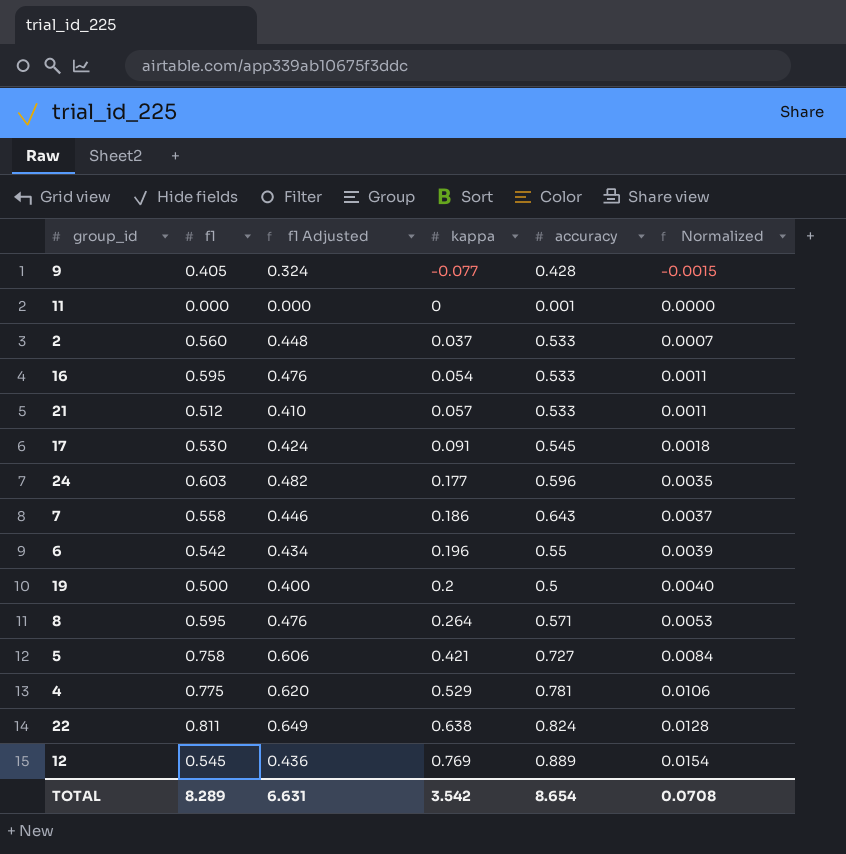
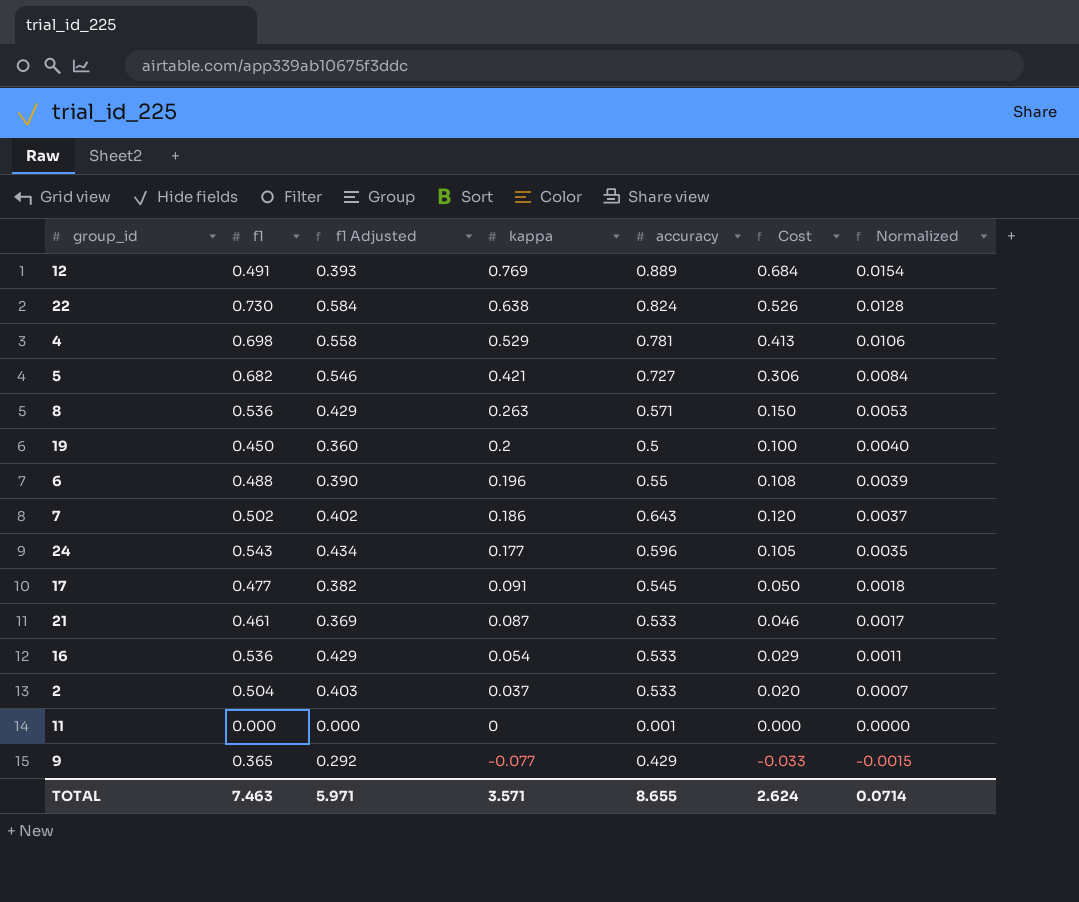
row order: kappa ascending -> kappa descending
column Cost | formula: none -> [kappa] * [accuracy]
12 | f1: 0.545 -> 0.491
12 | f1 Adjusted: 0.436 -> 0.393
22 | f1: 0.811 -> 0.730
22 | f1 Adjusted: 0.649 -> 0.584
4 | f1: 0.775 -> 0.698
4 | f1 Adjusted: 0.620 -> 0.558
5 | f1: 0.758 -> 0.682
5 | f1 Adjusted: 0.606 -> 0.546
8 | f1: 0.595 -> 0.536
8 | f1 Adjusted: 0.476 -> 0.429
8 | kappa: 0.264 -> 0.263
19 | f1: 0.500 -> 0.450
19 | f1 Adjusted: 0.400 -> 0.360
6 | f1: 0.542 -> 0.488
6 | f1 Adjusted: 0.434 -> 0.390
7 | f1: 0.558 -> 0.502
7 | f1 Adjusted: 0.446 -> 0.402
24 | f1: 0.603 -> 0.543
24 | f1 Adjusted: 0.482 -> 0.434
17 | f1: 0.530 -> 0.477
17 | f1 Adjusted: 0.424 -> 0.382
21 | f1: 0.512 -> 0.461
21 | f1 Adjusted: 0.410 -> 0.369
21 | kappa: 0.057 -> 0.087
21 | Normalized: 0.0011 -> 0.0017
16 | f1: 0.595 -> 0.536
16 | f1 Adjusted: 0.476 -> 0.429
2 | f1: 0.560 -> 0.504
2 | f1 Adjusted: 0.448 -> 0.403
9 | f1: 0.405 -> 0.365
9 | f1 Adjusted: 0.324 -> 0.292
9 | accuracy: 0.428 -> 0.429
TOTAL | f1: 8.289 -> 7.463
TOTAL | f1 Adjusted: 6.631 -> 5.971
TOTAL | kappa: 3.542 -> 3.571
TOTAL | accuracy: 8.654 -> 8.655
TOTAL | Normalized: 0.0708 -> 0.0714

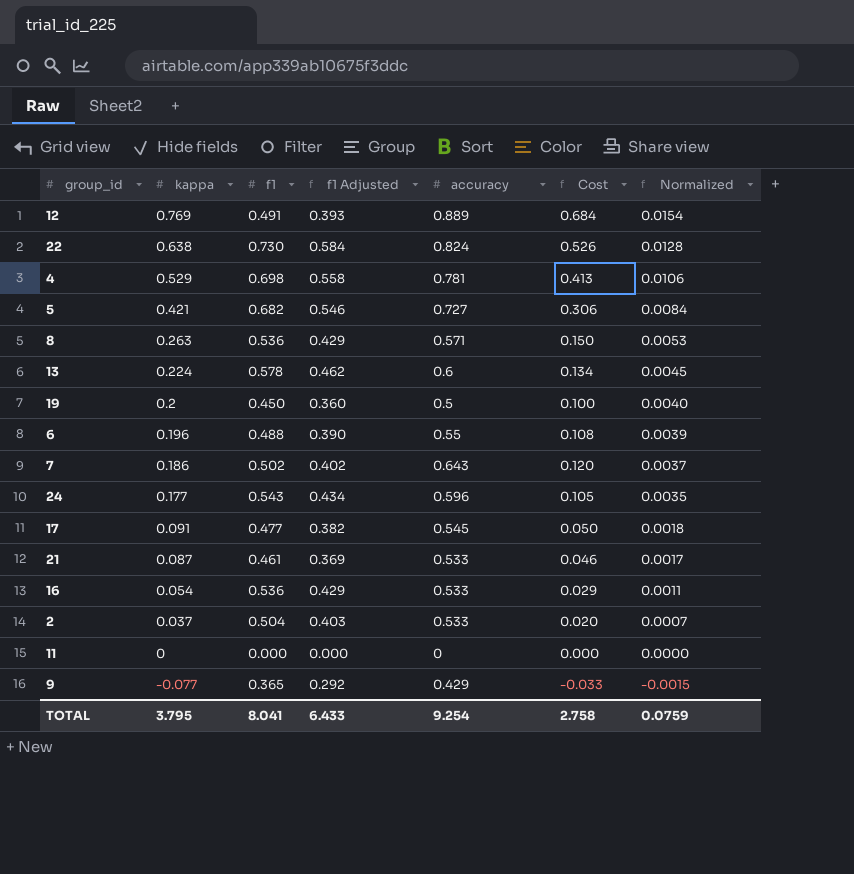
column kappa | position: 4 -> 2
row 13: none -> 0.224 | 0.578 | 0.462 | 0.6 | 0.134 | 0.0045
11 | accuracy: 0.001 -> 0
TOTAL | kappa: 3.571 -> 3.795
TOTAL | f1: 7.463 -> 8.041
TOTAL | f1 Adjusted: 5.971 -> 6.433
TOTAL | accuracy: 8.655 -> 9.254
TOTAL | Cost: 2.624 -> 2.758
TOTAL | Normalized: 0.0714 -> 0.0759

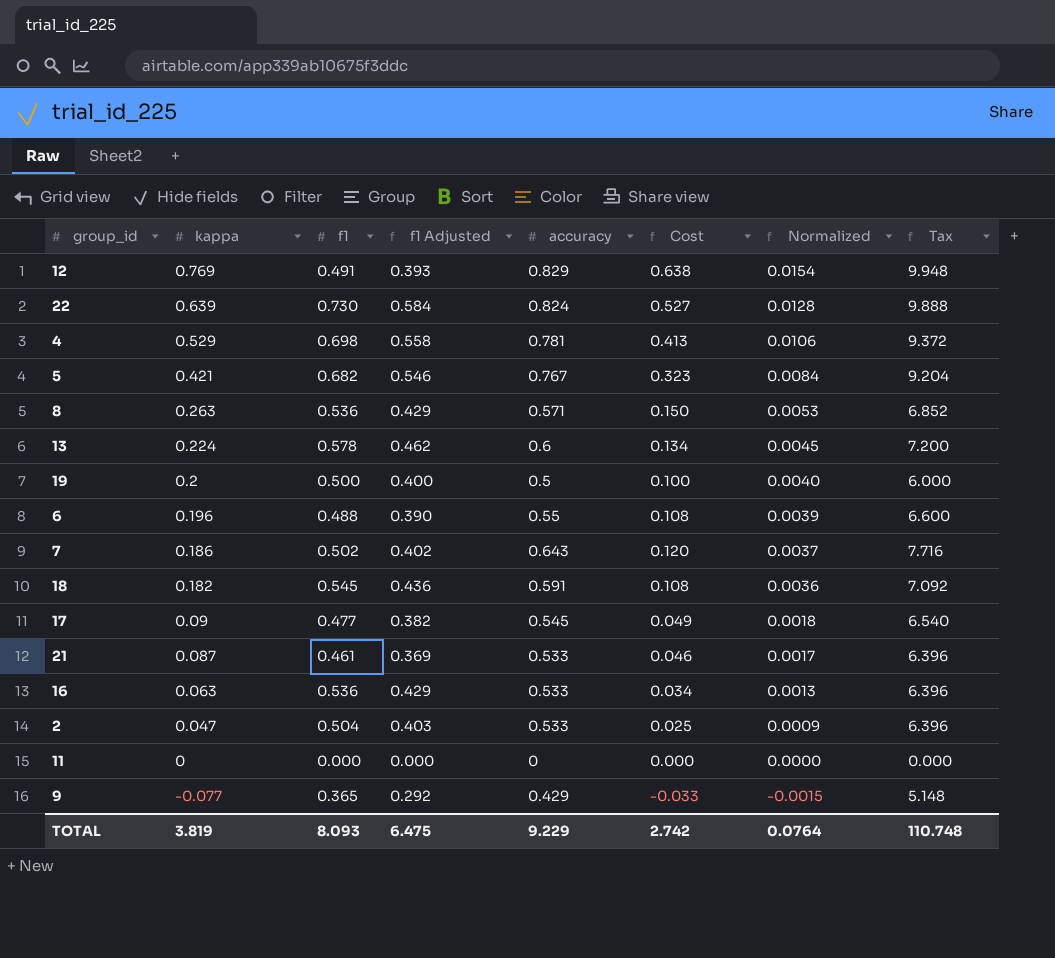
column Tax | formula: none -> [accuracy] * 12
row 24: 0.177 | 0.543 | 0.434 | 0.596 | 0.105 | 0.0035 -> none
12 | accuracy: 0.889 -> 0.829
12 | Cost: 0.684 -> 0.638
22 | kappa: 0.638 -> 0.639
22 | Cost: 0.526 -> 0.527
5 | accuracy: 0.727 -> 0.767
5 | Cost: 0.306 -> 0.323
19 | f1: 0.450 -> 0.500
19 | f1 Adjusted: 0.360 -> 0.400
row 18: none -> 0.182 | 0.545 | 0.436 | 0.591 | 0.108 | 0.0036 | 7.092
17 | kappa: 0.091 -> 0.09
17 | Cost: 0.050 -> 0.049
16 | kappa: 0.054 -> 0.063
16 | Cost: 0.029 -> 0.034
16 | Normalized: 0.0011 -> 0.0013
2 | kappa: 0.037 -> 0.047
2 | Cost: 0.020 -> 0.025
2 | Normalized: 0.0007 -> 0.0009
TOTAL | kappa: 3.795 -> 3.819
TOTAL | f1: 8.041 -> 8.093
TOTAL | f1 Adjusted: 6.433 -> 6.475
TOTAL | accuracy: 9.254 -> 9.229
TOTAL | Cost: 2.758 -> 2.742
TOTAL | Normalized: 0.0759 -> 0.0764

